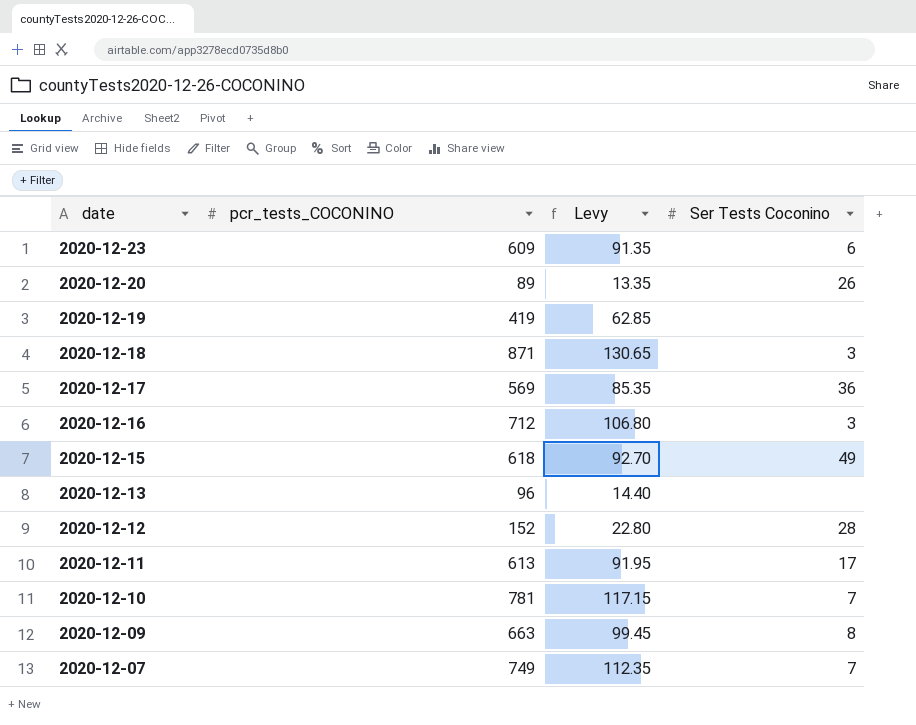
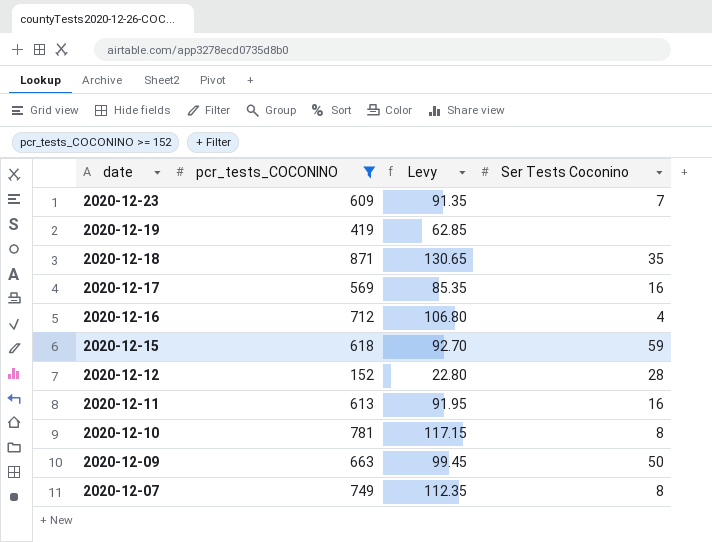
filter: none -> pcr_tests_COCONINO >= 152
2020-12-23 | Ser Tests Coconino: 6 -> 7
2020-12-18 | Ser Tests Coconino: 3 -> 35
2020-12-17 | Ser Tests Coconino: 36 -> 16
2020-12-16 | Ser Tests Coconino: 3 -> 4
2020-12-15 | Ser Tests Coconino: 49 -> 59
2020-12-11 | Ser Tests Coconino: 17 -> 16
2020-12-10 | Ser Tests Coconino: 7 -> 8
2020-12-09 | Ser Tests Coconino: 8 -> 50
2020-12-07 | Ser Tests Coconino: 7 -> 8

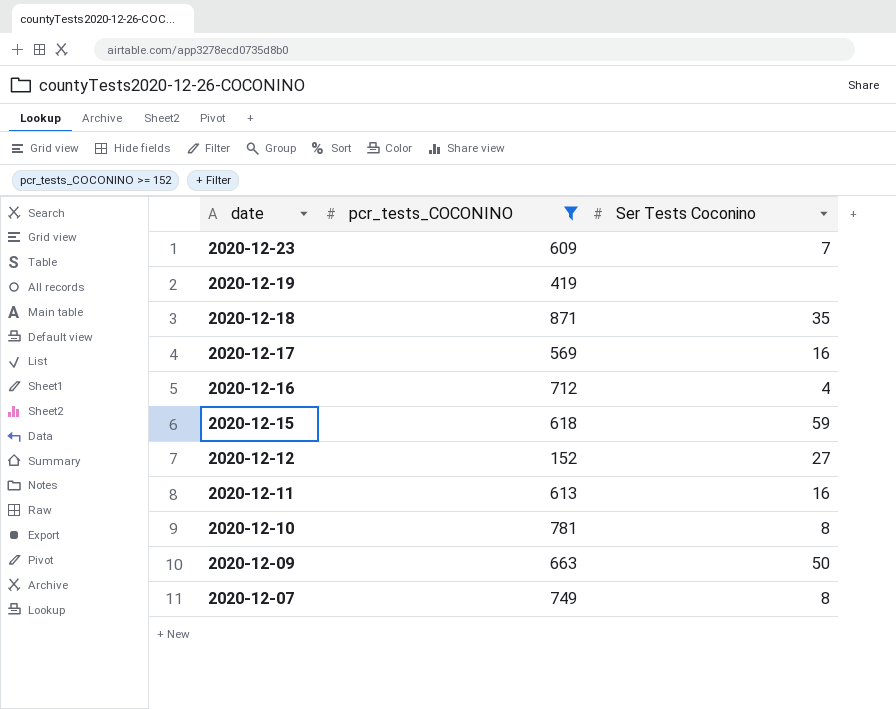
column Levy | formula: [pcr_tests_COCONINO] * 0.15 -> none
2020-12-12 | Ser Tests Coconino: 28 -> 27

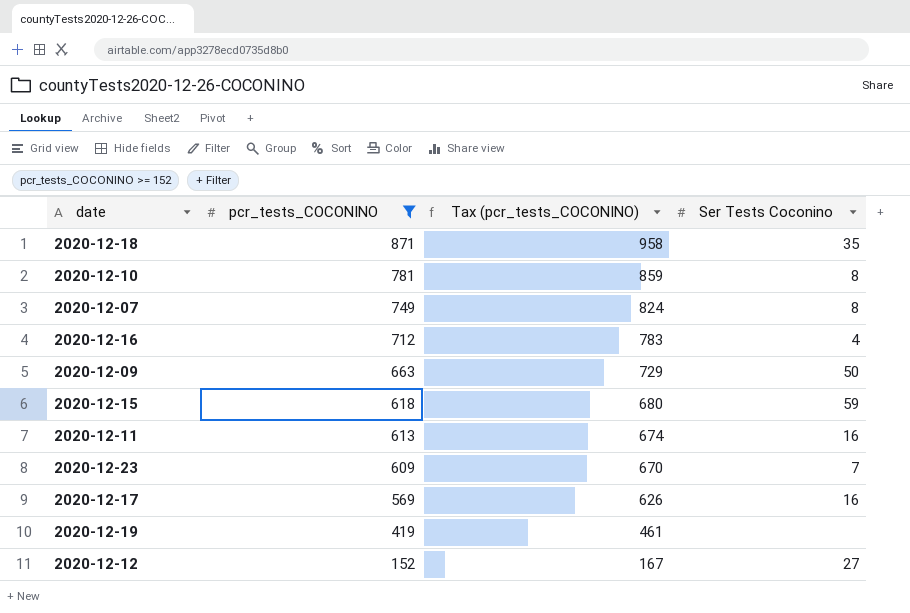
row order: date descending -> pcr_tests_COCONINO descending
column Tax (pcr_tests_COCONINO) | formula: none -> [pcr_tests_COCONINO] * 1.1

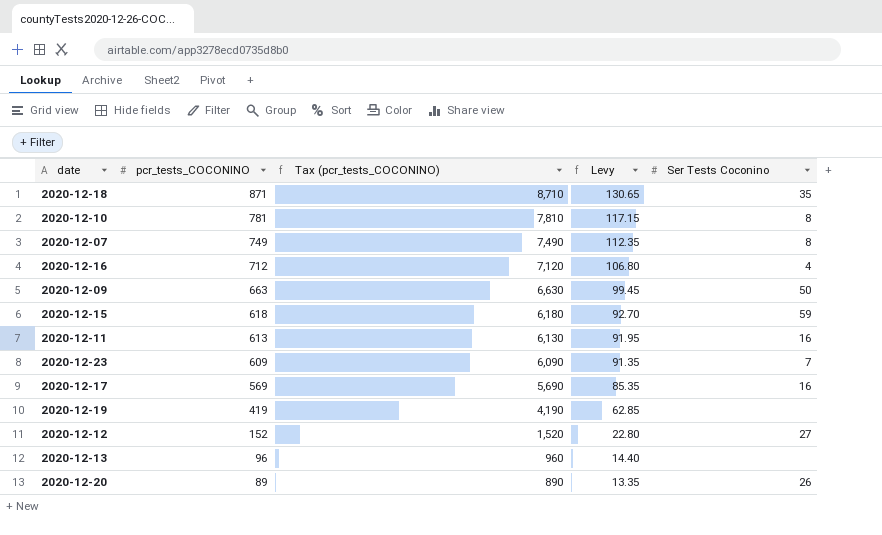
filter: pcr_tests_COCONINO >= 152 -> none
column Tax (pcr_tests_COCONINO) | formula: [pcr_tests_COCONINO] * 1.1 -> [pcr_tests_COCONINO] * 10
column Levy | formula: none -> [pcr_tests_COCONINO] * 0.15

